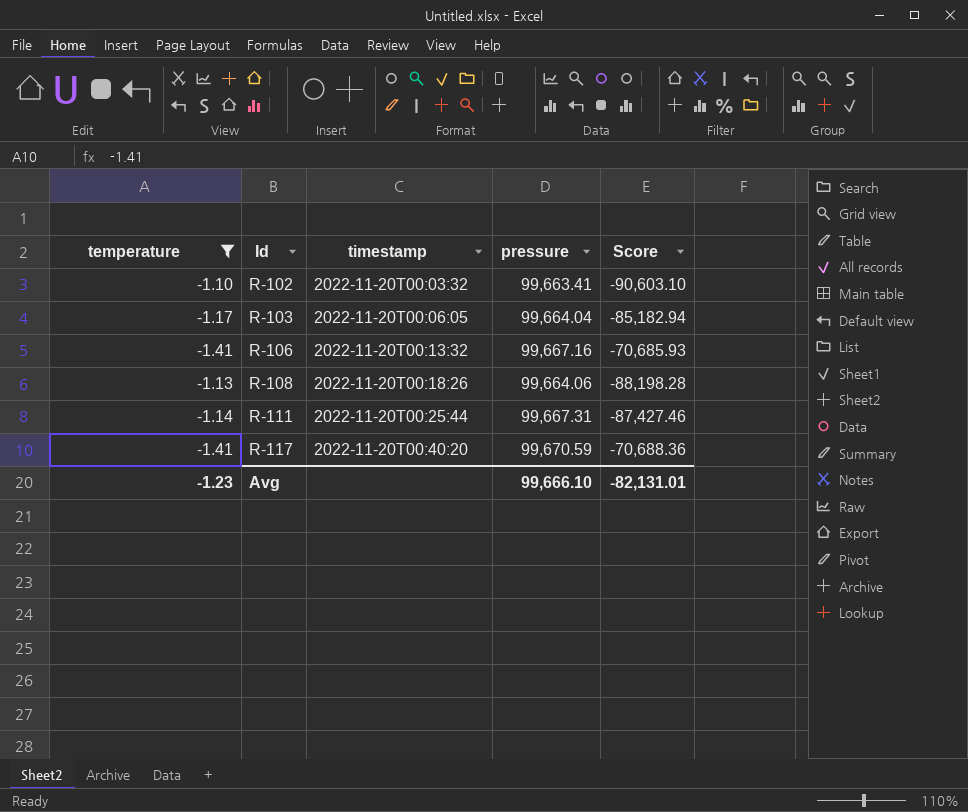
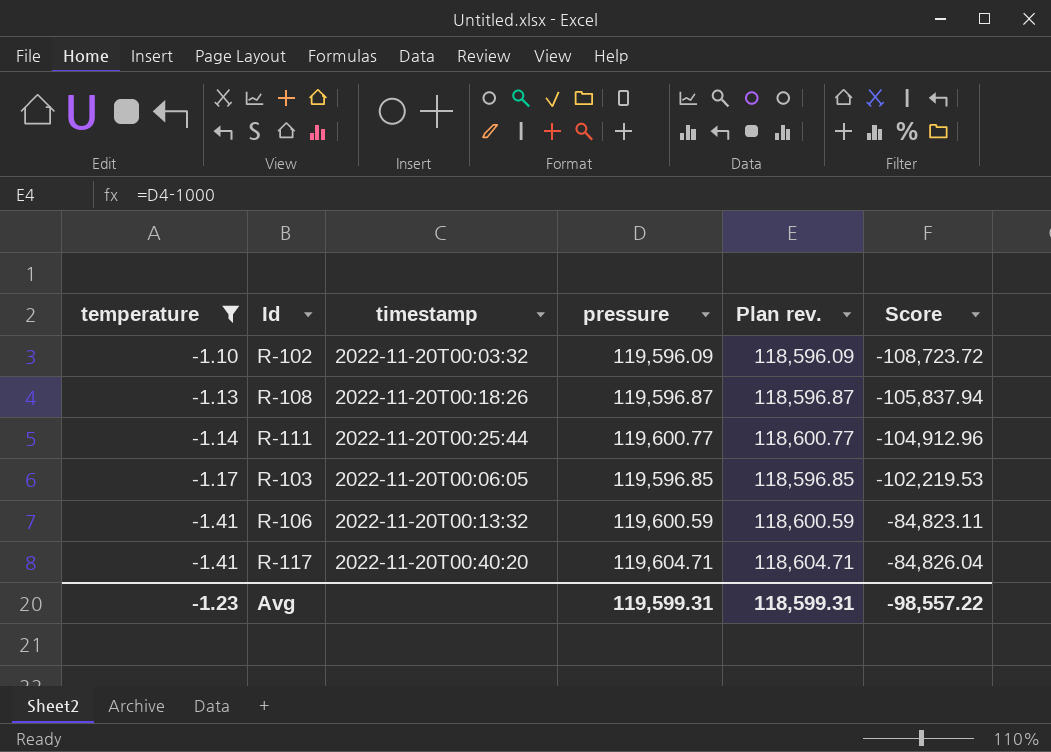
row order: Id ascending -> temperature descending
column Plan rev. | formula: none -> [pressure] - 1000
R-102 | pressure: 99,663.41 -> 119,596.09
R-102 | Score: -90,603.10 -> -108,723.72
R-108 | pressure: 99,664.06 -> 119,596.87
R-108 | Score: -88,198.28 -> -105,837.94
R-111 | pressure: 99,667.31 -> 119,600.77
R-111 | Score: -87,427.46 -> -104,912.96
R-103 | pressure: 99,664.04 -> 119,596.85
R-103 | Score: -85,182.94 -> -102,219.53
R-106 | pressure: 99,667.16 -> 119,600.59
R-106 | Score: -70,685.93 -> -84,823.11
R-117 | pressure: 99,670.59 -> 119,604.71
R-117 | Score: -70,688.36 -> -84,826.04
Avg | pressure: 99,666.10 -> 119,599.31
Avg | Score: -82,131.01 -> -98,557.22

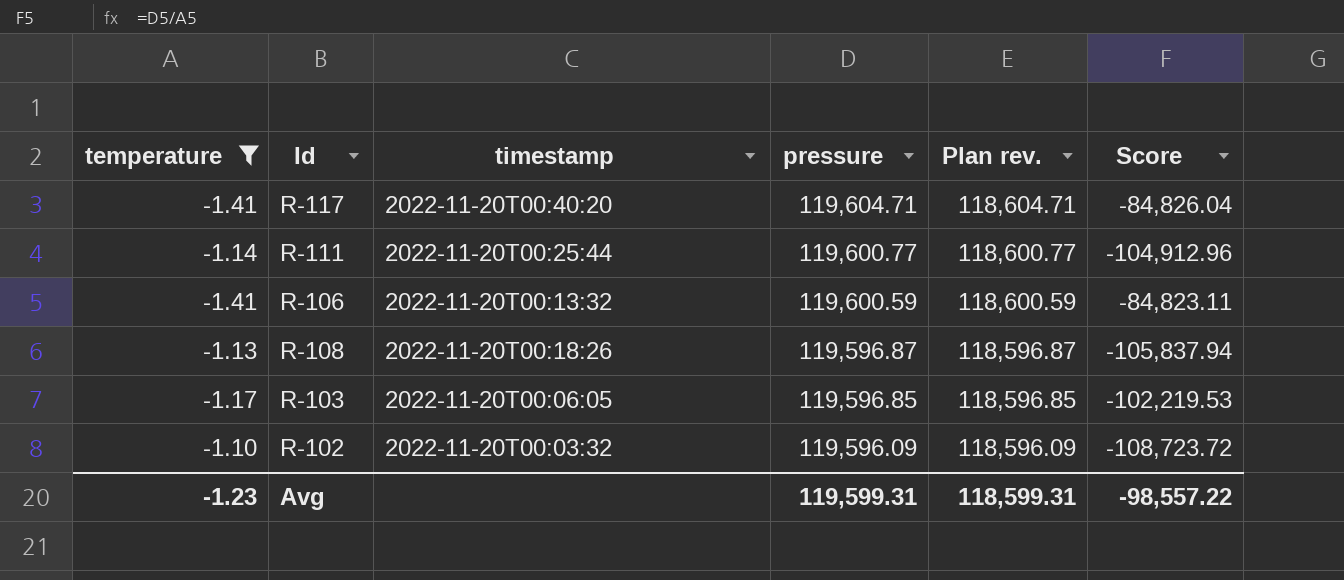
row order: temperature descending -> pressure descending

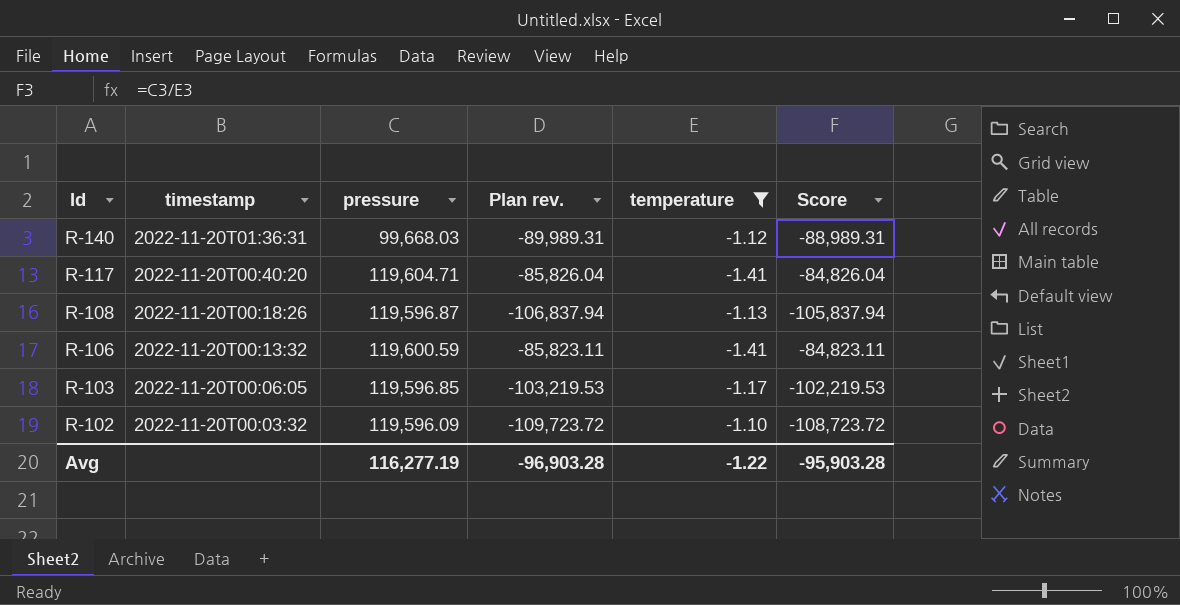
row order: pressure descending -> Id descending
column Plan rev. | formula: [pressure] - 1000 -> [Score] - 1000
column temperature | position: 1 -> 5
row R-111: -1.14 | 2022-11-20T00:25:44 | 119,600.77 | 118,600.77 | -104,912.96 -> none
row R-140: none -> 2022-11-20T01:36:31 | 99,668.03 | -89,989.31 | -1.12 | -88,989.31
Avg | pressure: 119,599.31 -> 116,277.19
Avg | Plan rev.: 118,599.31 -> -96,903.28
Avg | temperature: -1.23 -> -1.22
Avg | Score: -98,557.22 -> -95,903.28

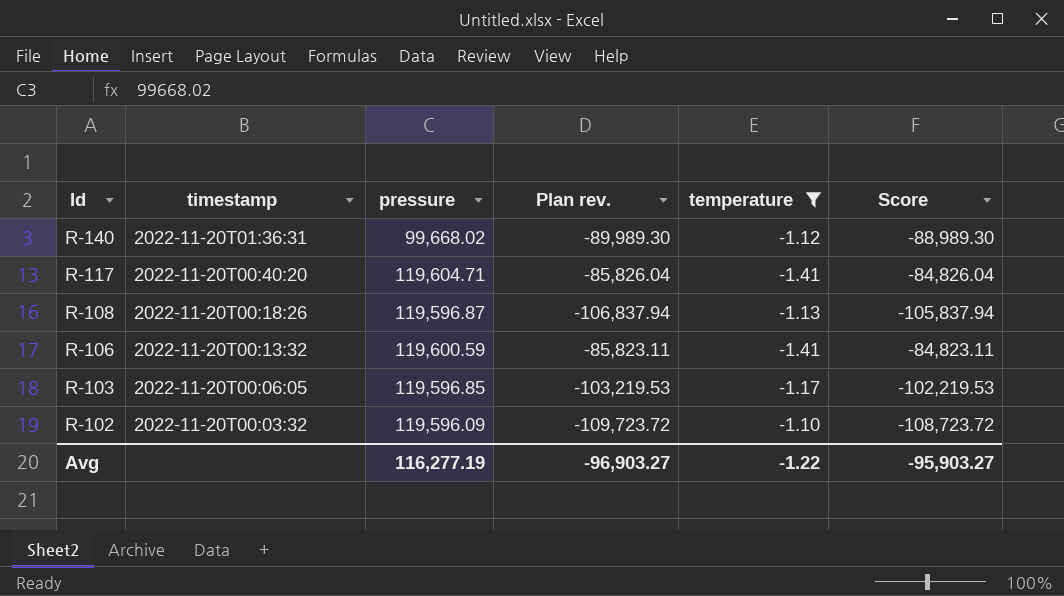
R-140 | pressure: 99,668.03 -> 99,668.02
R-140 | Plan rev.: -89,989.31 -> -89,989.30
R-140 | Score: -88,989.31 -> -88,989.30
Avg | Plan rev.: -96,903.28 -> -96,903.27
Avg | Score: -95,903.28 -> -95,903.27

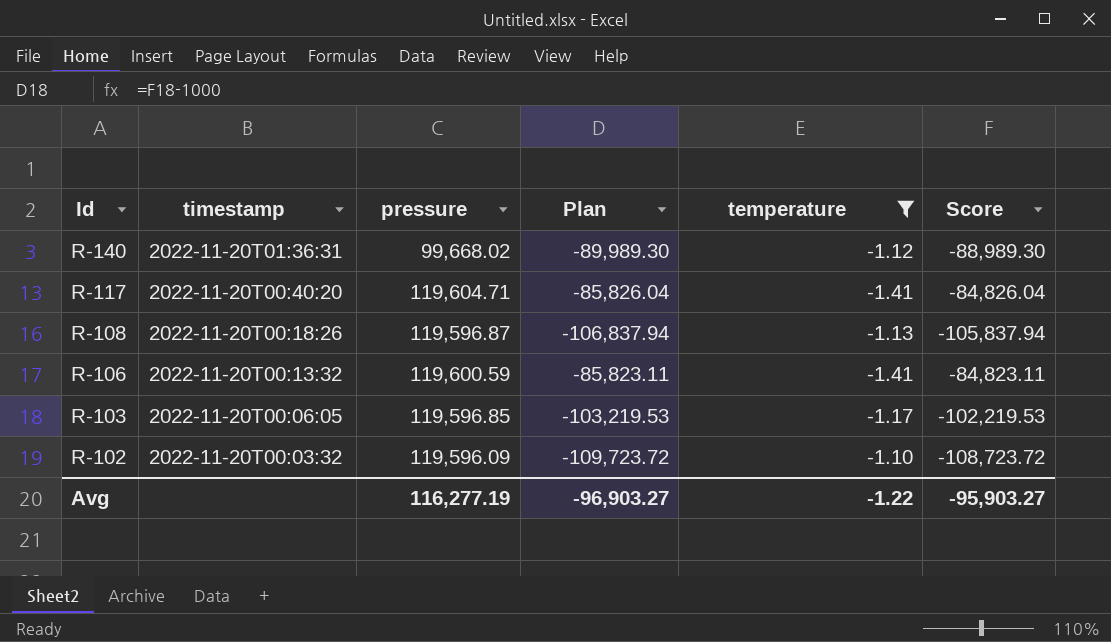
column name: Plan rev. -> Plan

